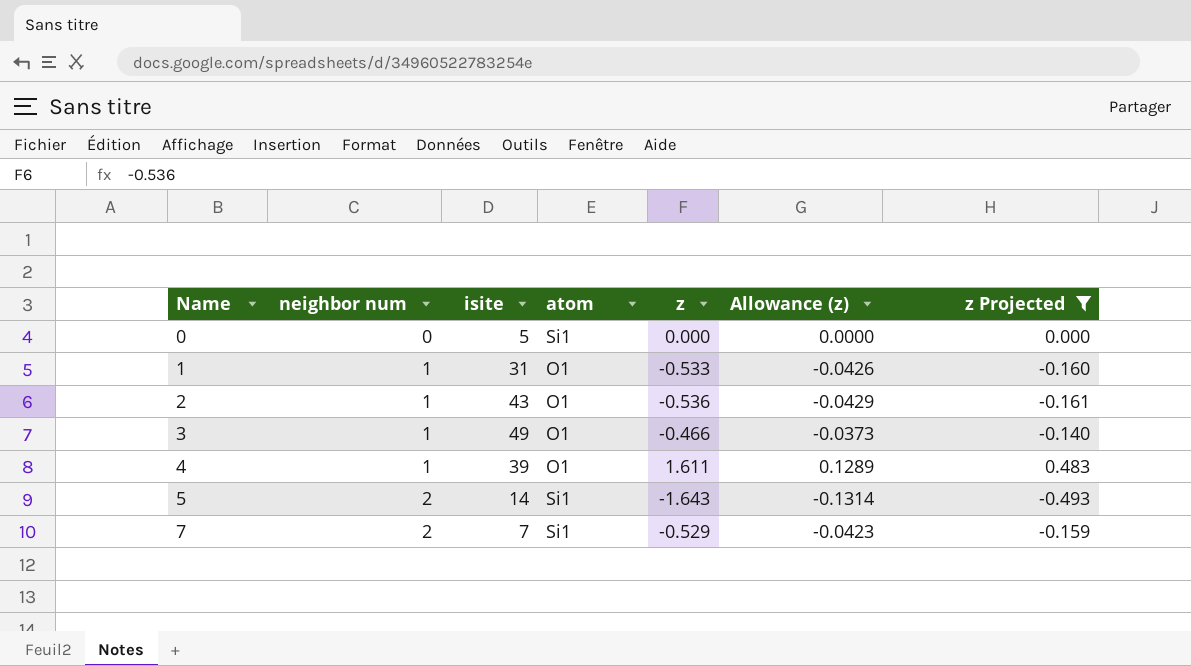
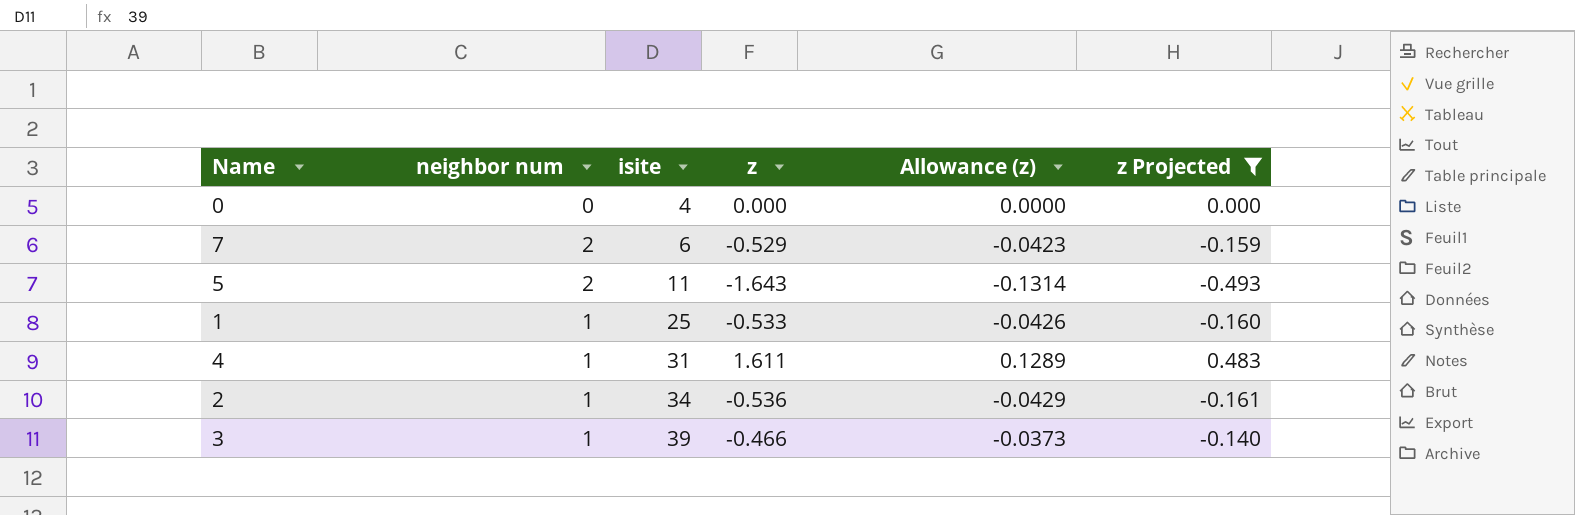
row order: Name ascending -> isite ascending
column atom | position: 4 -> none
0 | isite: 5 -> 4
7 | isite: 7 -> 6
5 | isite: 14 -> 11
1 | isite: 31 -> 25
4 | isite: 39 -> 31
2 | isite: 43 -> 34
3 | isite: 49 -> 39

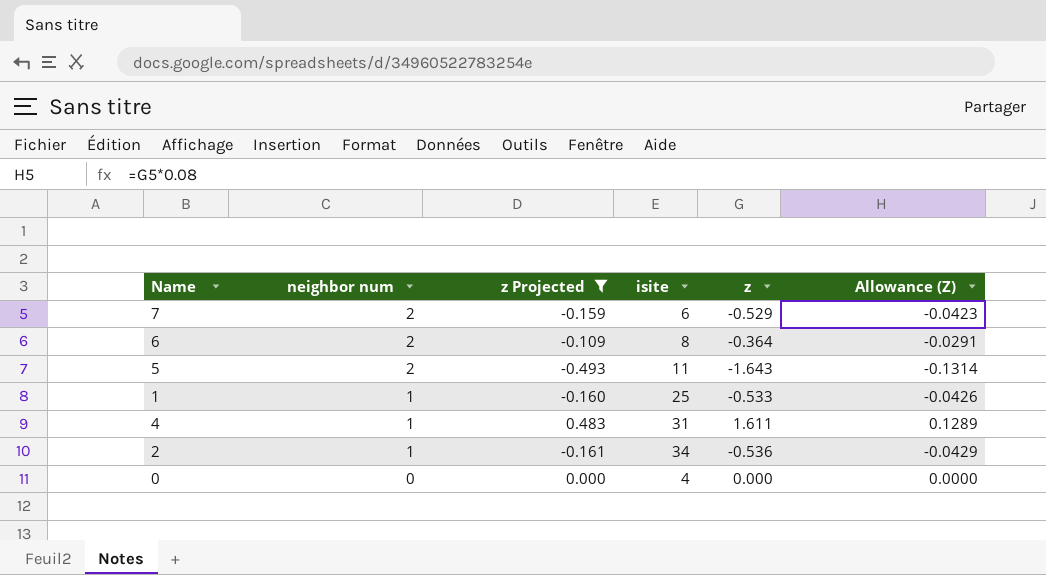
row order: isite ascending -> neighbor num descending
column z Projected | position: 6 -> 3
column name: Allowance (z) -> Allowance (Z)
row 3: 1 | 39 | -0.466 | -0.0373 | -0.140 -> none
row 6: none -> 2 | -0.109 | 8 | -0.364 | -0.0291

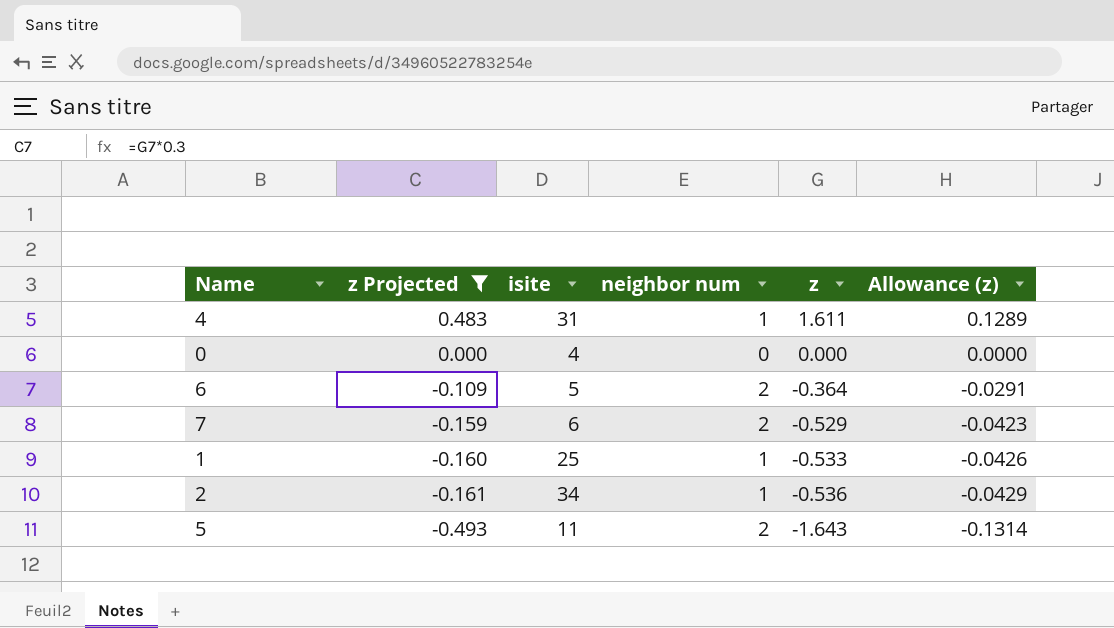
row order: neighbor num descending -> z Projected descending
column neighbor num | position: 2 -> 4
column name: Allowance (Z) -> Allowance (z)
6 | isite: 8 -> 5

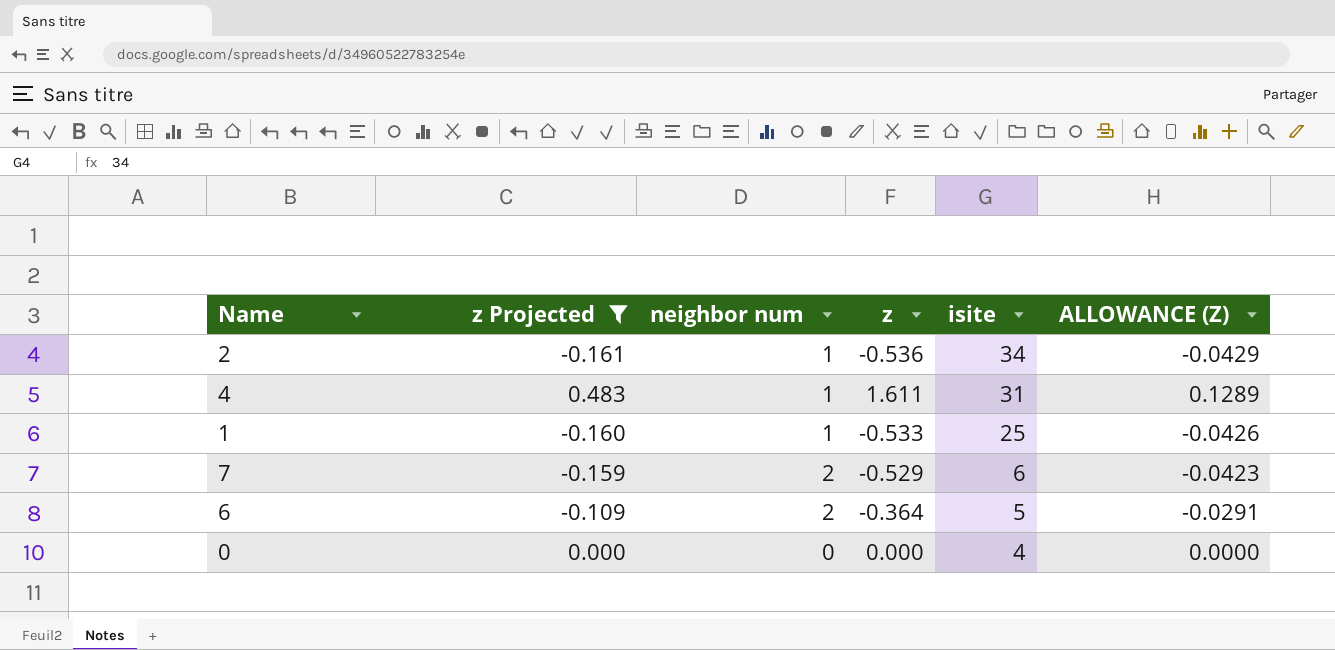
row order: z Projected descending -> isite descending
column isite | position: 3 -> 5
column name: Allowance (z) -> ALLOWANCE (Z)
row 5: -0.493 | 11 | 2 | -1.643 | -0.1314 -> none

